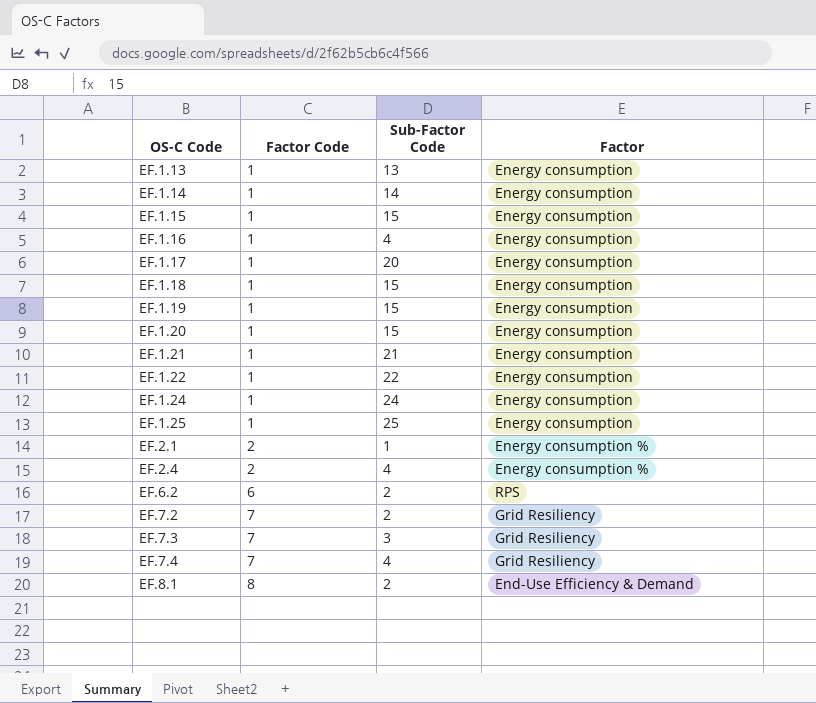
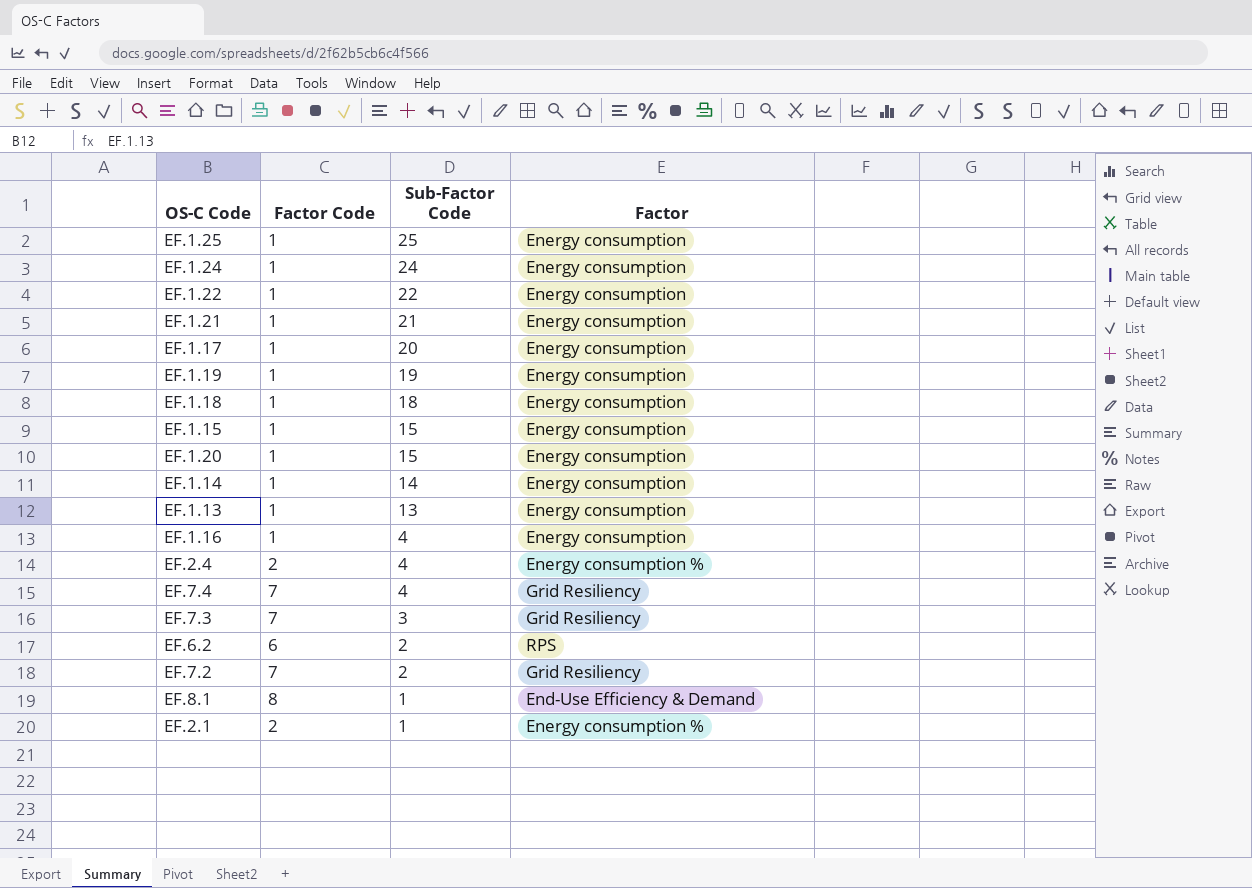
row order: OS-C Code ascending -> Sub-Factor Code descending
EF.1.19 | Sub-Factor Code: 15 -> 19
EF.1.18 | Sub-Factor Code: 15 -> 18
EF.8.1 | Sub-Factor Code: 2 -> 1

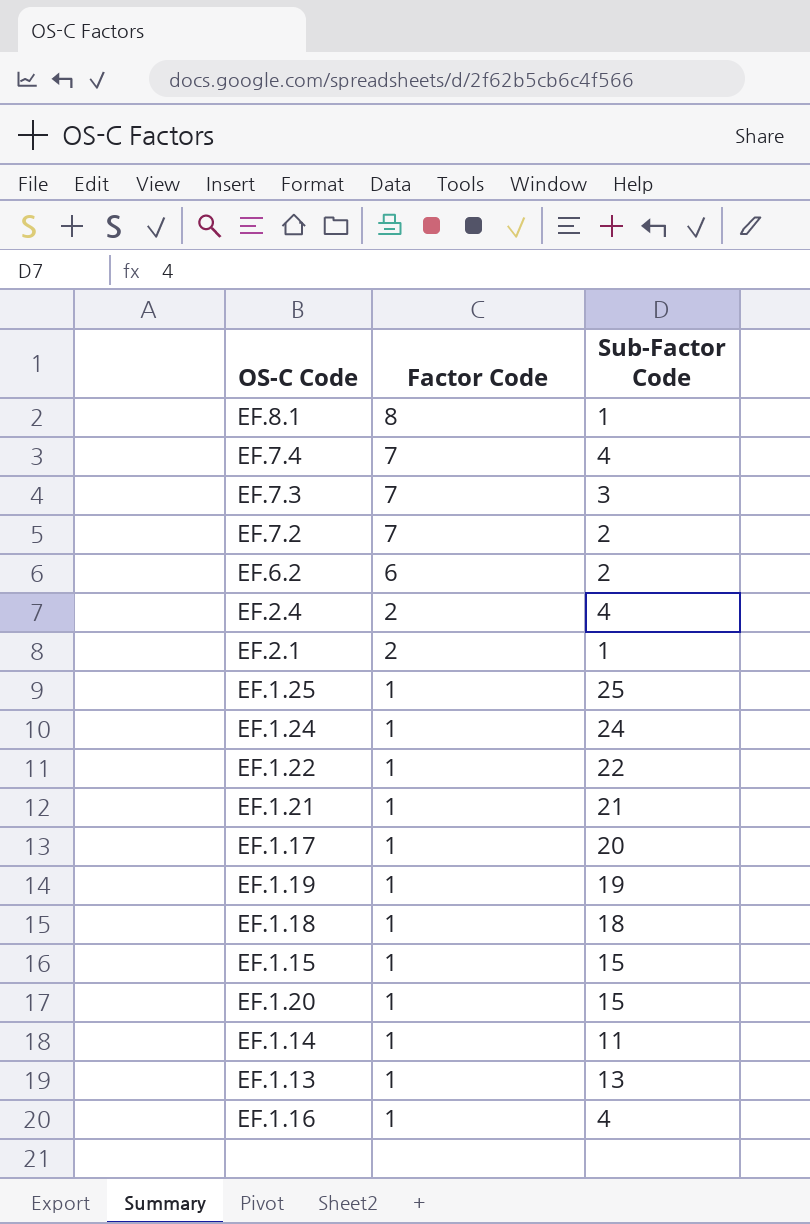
row order: Sub-Factor Code descending -> Factor Code descending
column Factor | position: 4 -> none
EF.1.14 | Sub-Factor Code: 14 -> 11

